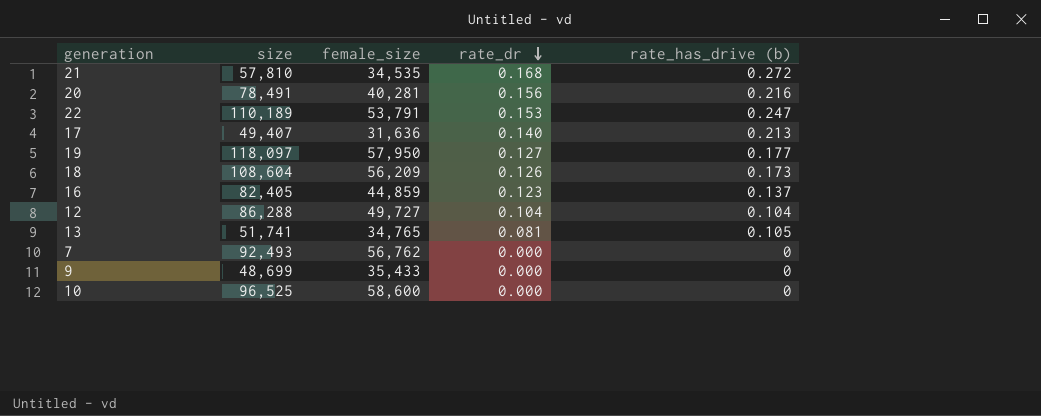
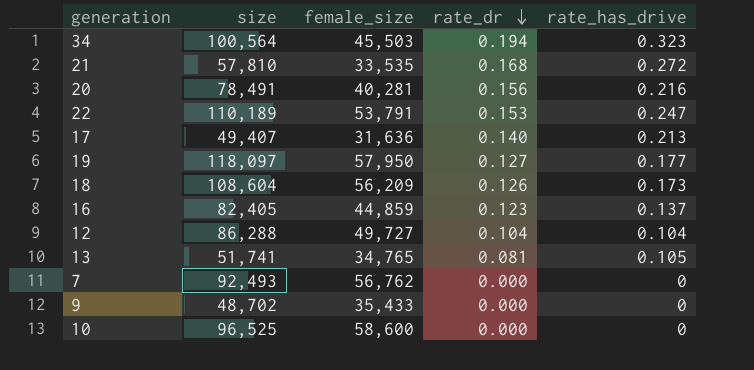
column name: rate_has_drive (b) -> rate_has_drive
row 34: none -> 100,564 | 45,503 | 0.194 | 0.323
21 | female_size: 34,535 -> 33,535
9 | size: 48,699 -> 48,702

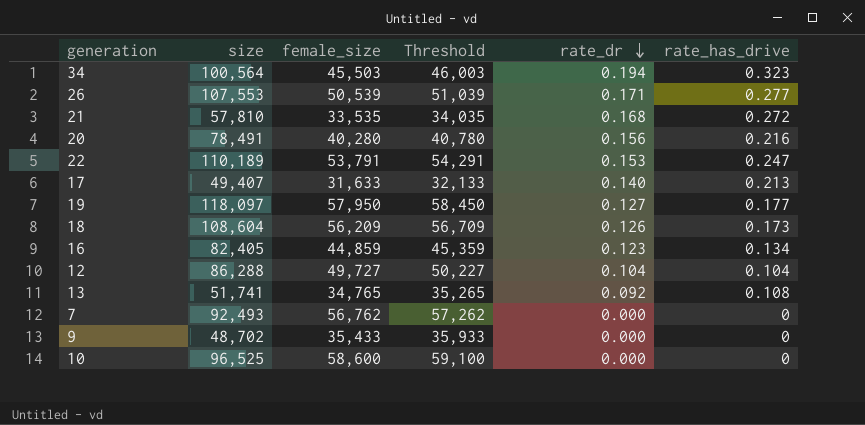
column Threshold | formula: none -> [female_size] + 500
row 26: none -> 107,553 | 50,539 | 51,039 | 0.171 | 0.277
20 | female_size: 40,281 -> 40,280
17 | female_size: 31,636 -> 31,633
16 | rate_has_drive: 0.137 -> 0.134
13 | rate_dr: 0.081 -> 0.092
13 | rate_has_drive: 0.105 -> 0.108

